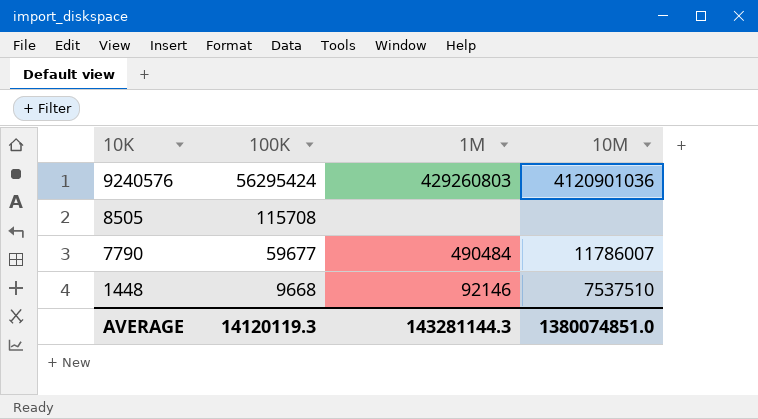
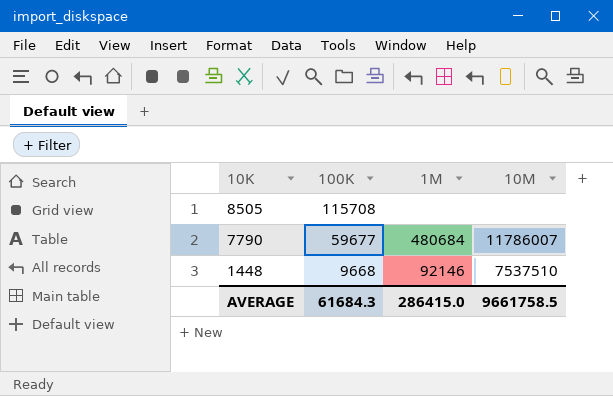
row 9240576: 56295424 | 429260803 | 4120901036 -> none
7790 | 1M: 490484 -> 480684
AVERAGE | 100K: 14120119.3 -> 61684.3
AVERAGE | 1M: 143281144.3 -> 286415.0
AVERAGE | 10M: 1380074851.0 -> 9661758.5

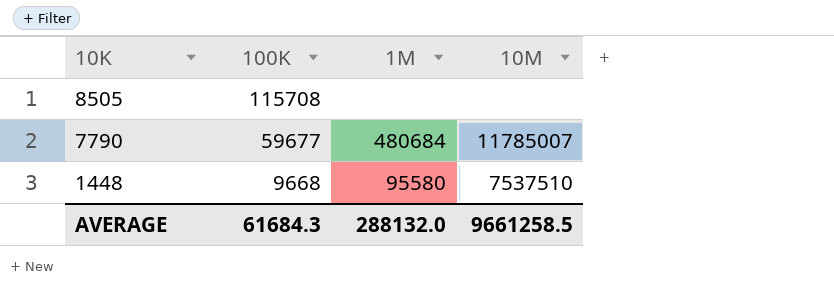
7790 | 10M: 11786007 -> 11785007
1448 | 1M: 92146 -> 95580
AVERAGE | 1M: 286415.0 -> 288132.0
AVERAGE | 10M: 9661758.5 -> 9661258.5

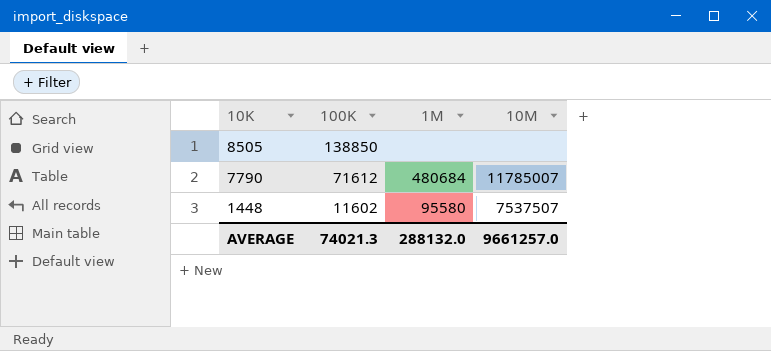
8505 | 100K: 115708 -> 138850
7790 | 100K: 59677 -> 71612
1448 | 100K: 9668 -> 11602
1448 | 10M: 7537510 -> 7537507
AVERAGE | 100K: 61684.3 -> 74021.3
AVERAGE | 10M: 9661258.5 -> 9661257.0

